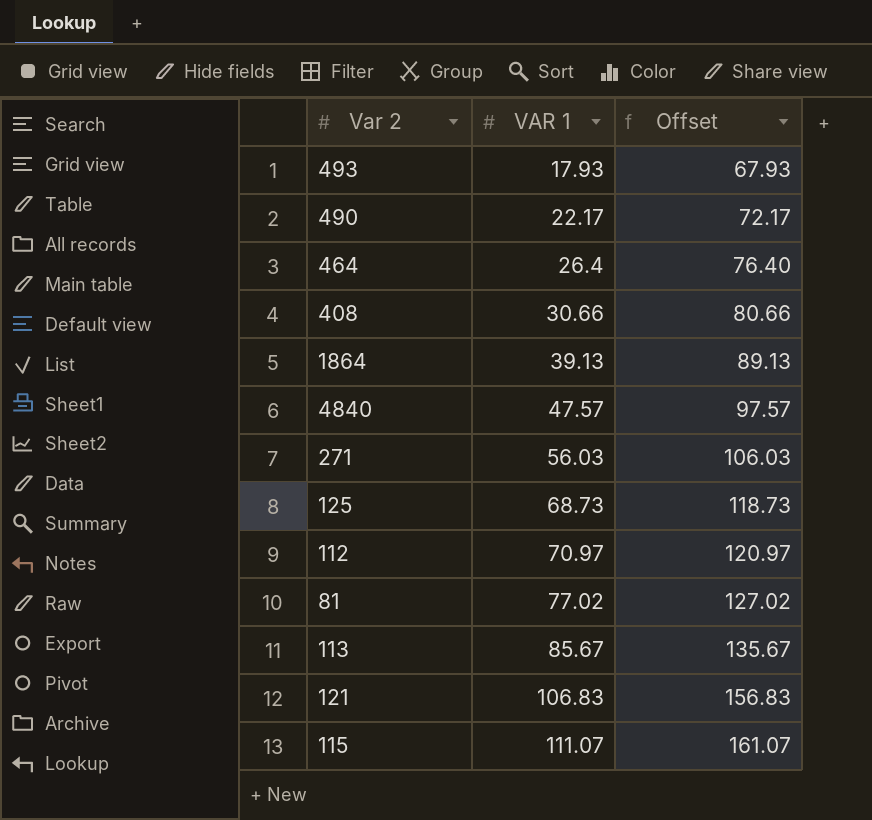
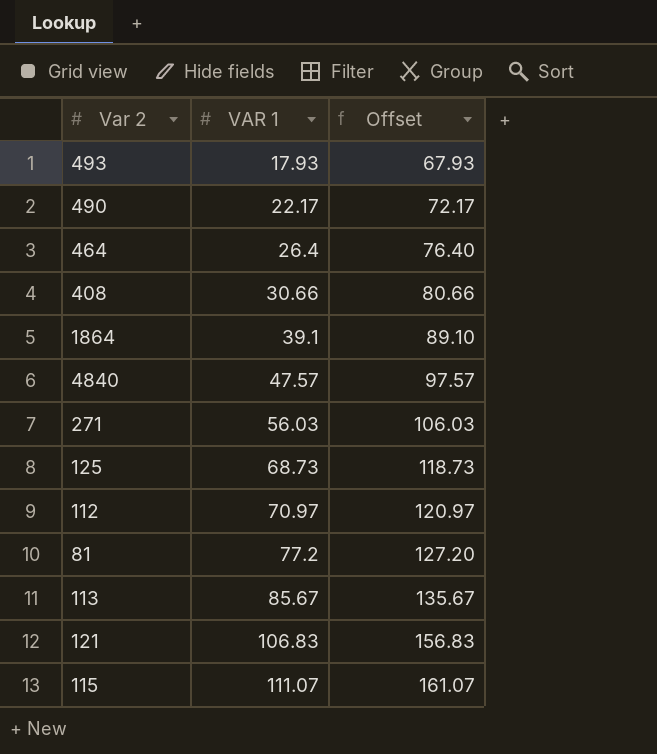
1864 | VAR 1: 39.13 -> 39.1
1864 | Offset: 89.13 -> 89.10
81 | VAR 1: 77.02 -> 77.2
81 | Offset: 127.02 -> 127.20

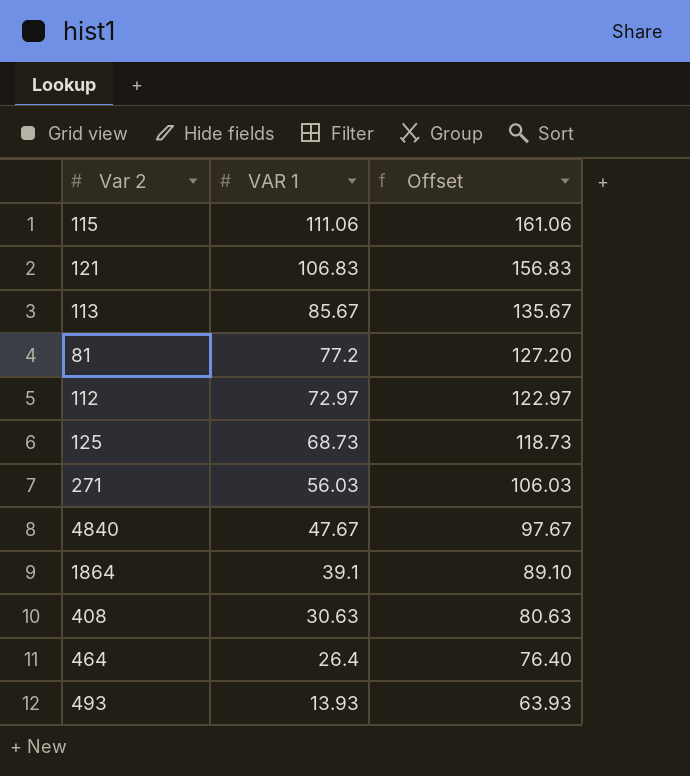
row order: VAR 1 ascending -> VAR 1 descending
row 490: 22.17 | 72.17 -> none
115 | VAR 1: 111.07 -> 111.06
115 | Offset: 161.07 -> 161.06
112 | VAR 1: 70.97 -> 72.97
112 | Offset: 120.97 -> 122.97
4840 | VAR 1: 47.57 -> 47.67
4840 | Offset: 97.57 -> 97.67
408 | VAR 1: 30.66 -> 30.63
408 | Offset: 80.66 -> 80.63
493 | VAR 1: 17.93 -> 13.93
493 | Offset: 67.93 -> 63.93

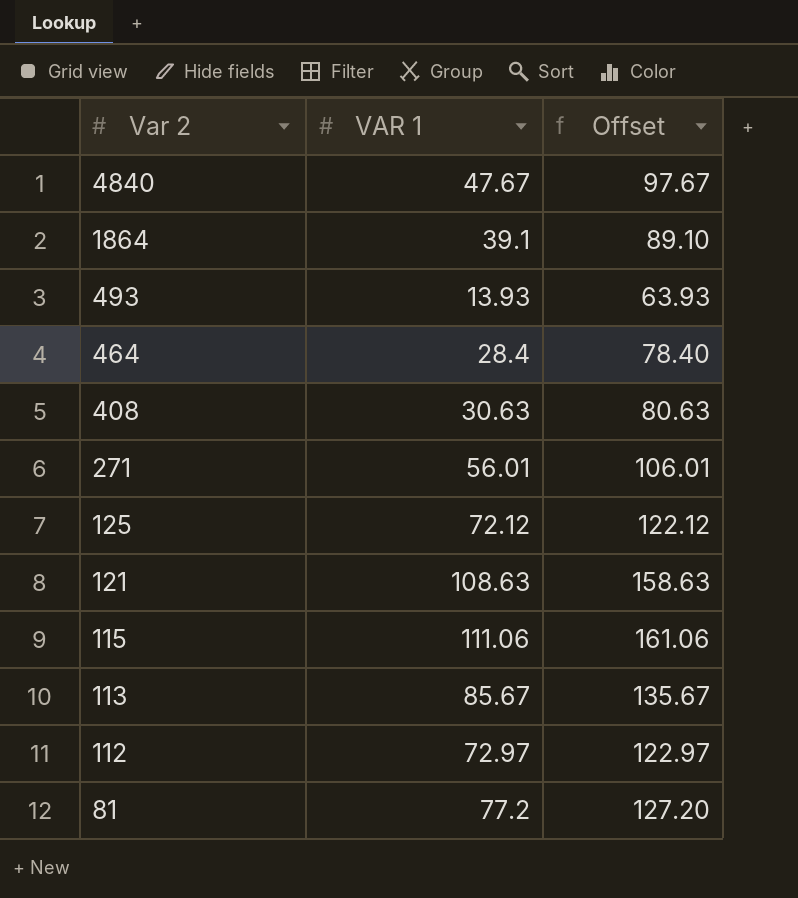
row order: VAR 1 descending -> Var 2 descending
464 | VAR 1: 26.4 -> 28.4
464 | Offset: 76.40 -> 78.40
271 | VAR 1: 56.03 -> 56.01
271 | Offset: 106.03 -> 106.01
125 | VAR 1: 68.73 -> 72.12
125 | Offset: 118.73 -> 122.12
121 | VAR 1: 106.83 -> 108.63
121 | Offset: 156.83 -> 158.63

